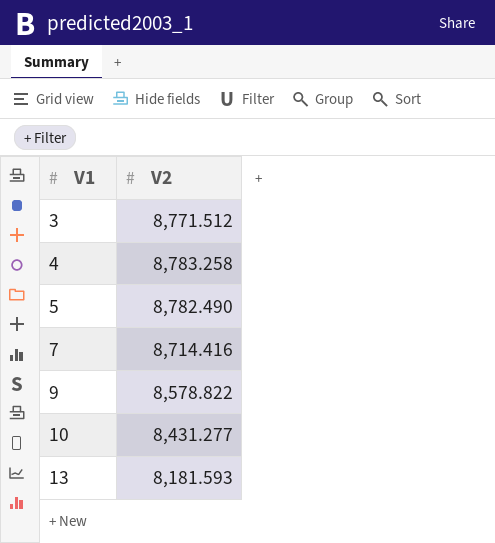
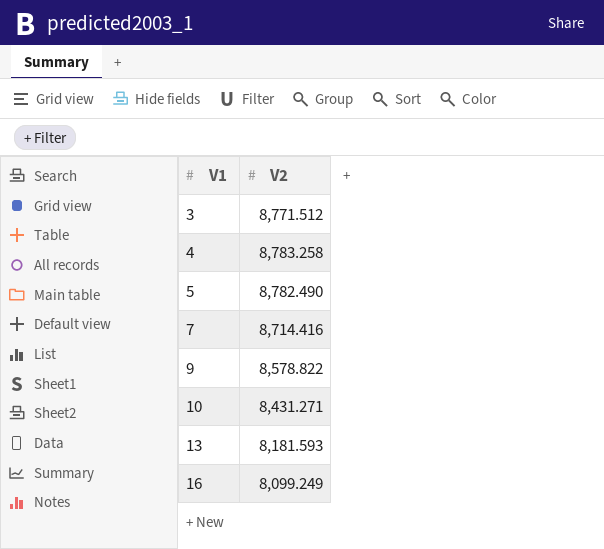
10 | V2: 8,431.277 -> 8,431.271
row 16: none -> 8,099.249

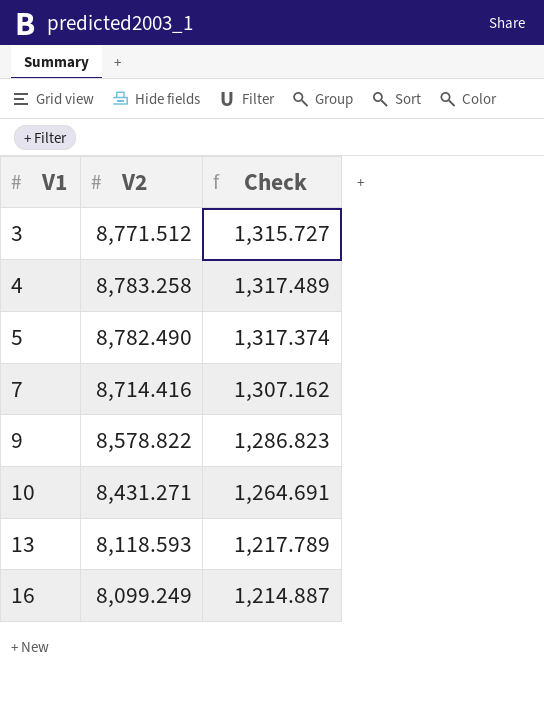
column Check | formula: none -> [V2] * 0.15
13 | V2: 8,181.593 -> 8,118.593

